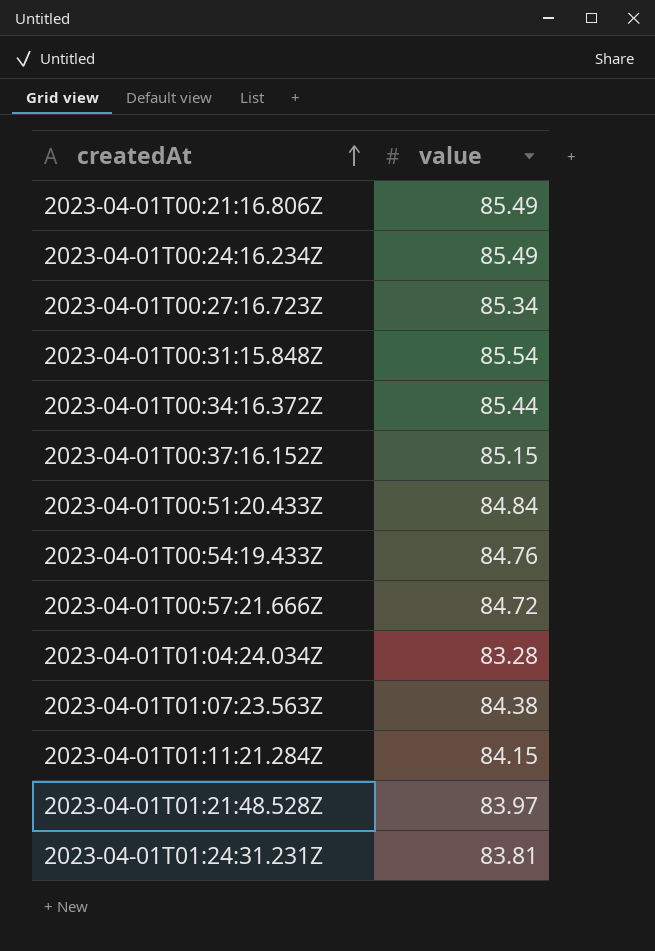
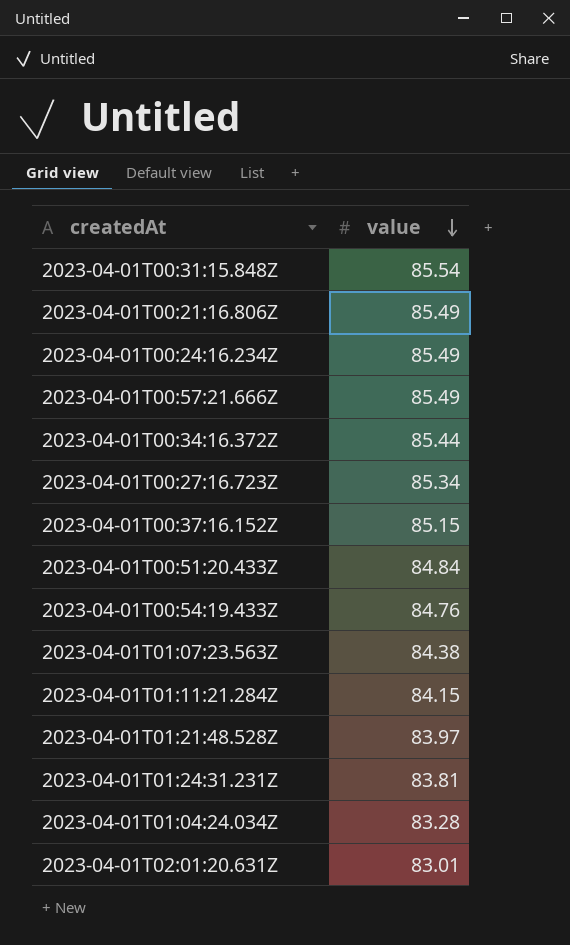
row order: createdAt ascending -> value descending
2023-04-01T00:57:21.666Z | value: 84.72 -> 85.49
row 2023-04-01T02:01:20.631Z: none -> 83.01

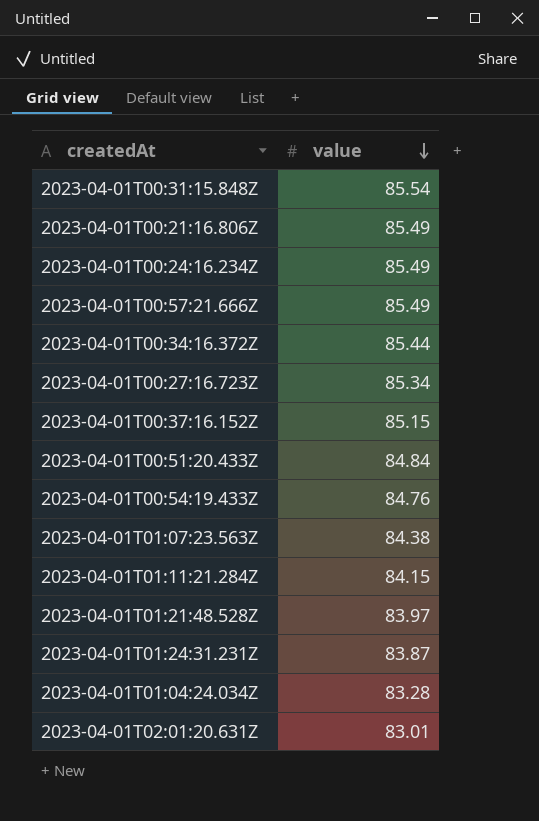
2023-04-01T01:24:31.231Z | value: 83.81 -> 83.87

